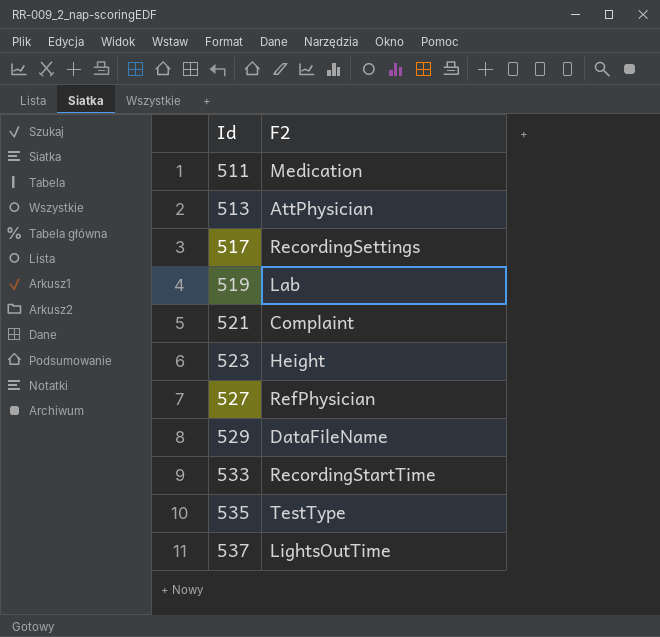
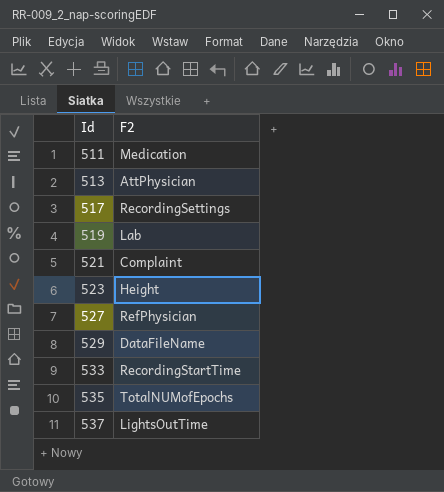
535 | F2: TestType -> TotalNUMofEpochs

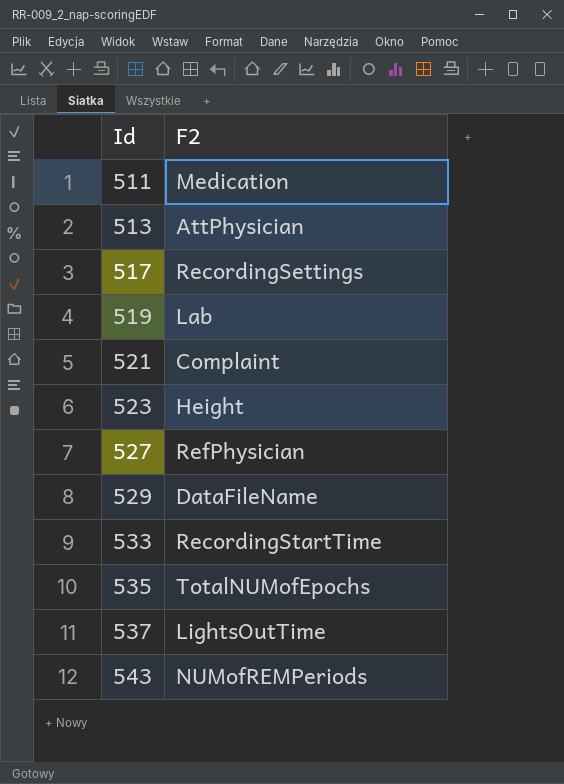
row 543: none -> NUMofREMPeriods

